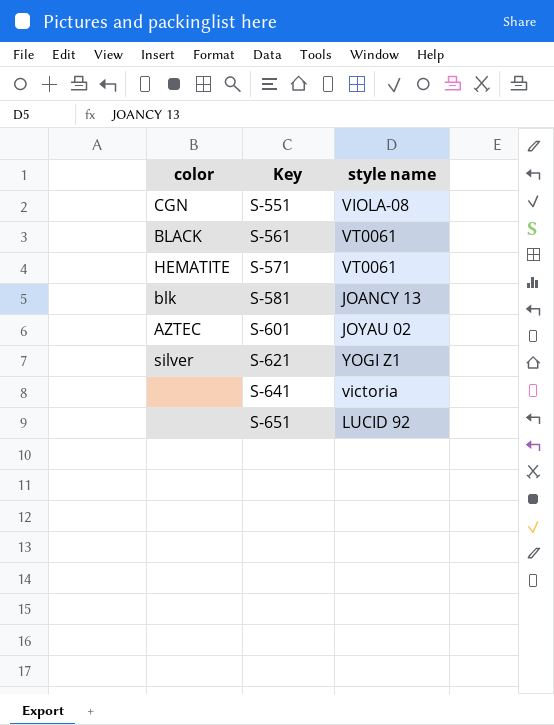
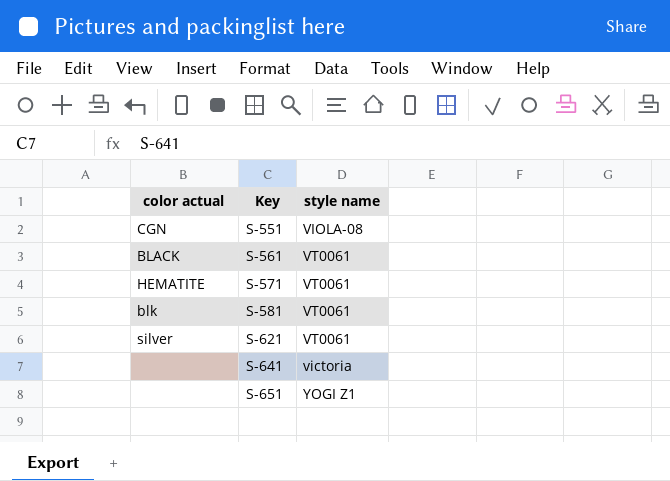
column name: color -> color actual
row S-601: AZTEC | JOYAU 02 -> none
S-581 | style name: JOANCY 13 -> VT0061
S-621 | style name: YOGI Z1 -> VT0061
S-651 | style name: LUCID 92 -> YOGI Z1

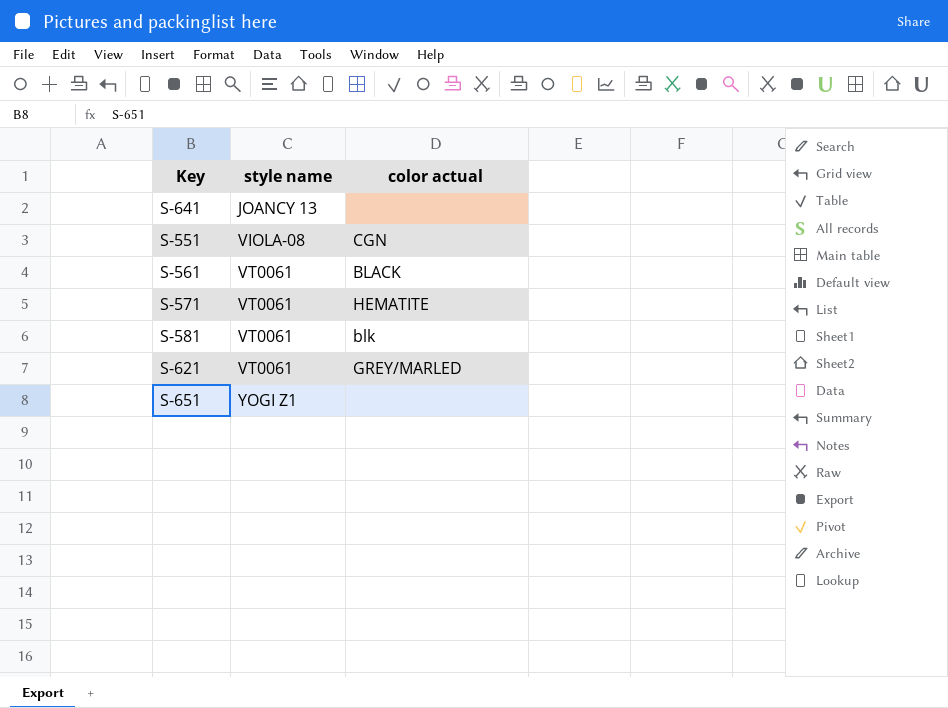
row order: Key ascending -> style name ascending
column color actual | position: 1 -> 3
S-641 | style name: victoria -> JOANCY 13
S-621 | color actual: silver -> GREY/MARLED

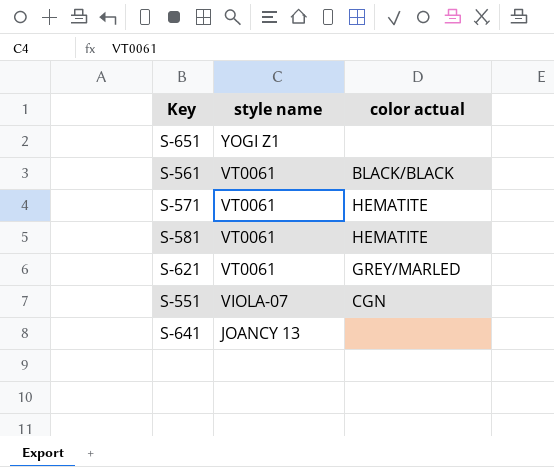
row order: style name ascending -> style name descending
S-561 | color actual: BLACK -> BLACK/BLACK
S-581 | color actual: blk -> HEMATITE
S-551 | style name: VIOLA-08 -> VIOLA-07

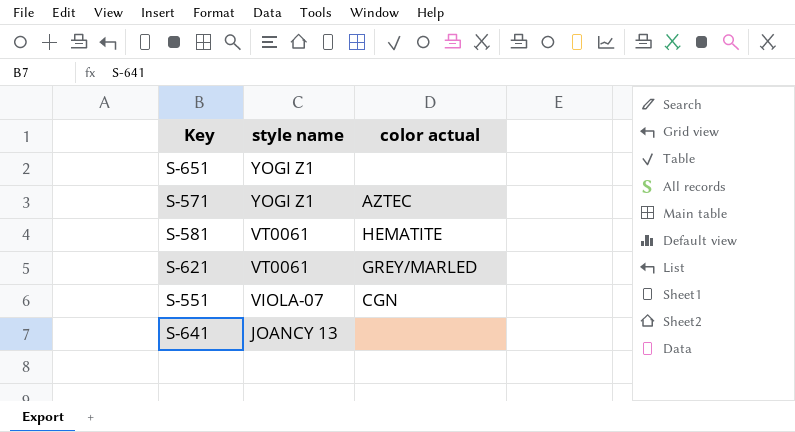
row S-561: VT0061 | BLACK/BLACK -> none
S-571 | style name: VT0061 -> YOGI Z1
S-571 | color actual: HEMATITE -> AZTEC

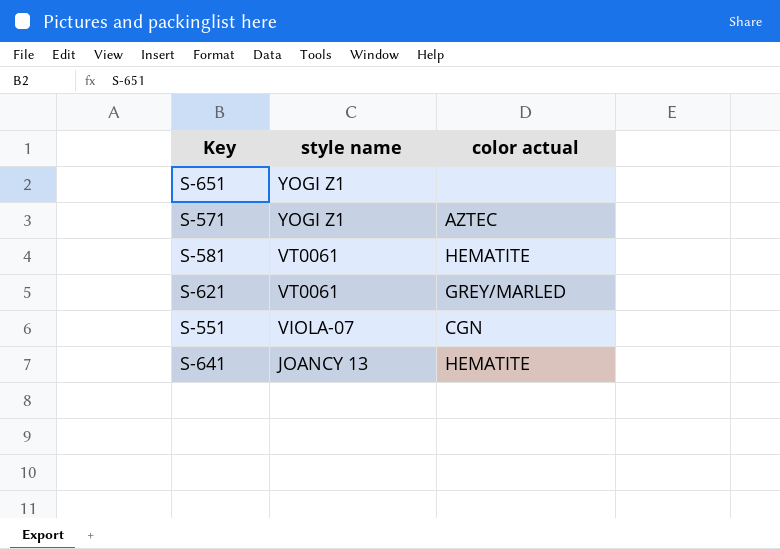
S-641 | color actual: none -> HEMATITE

